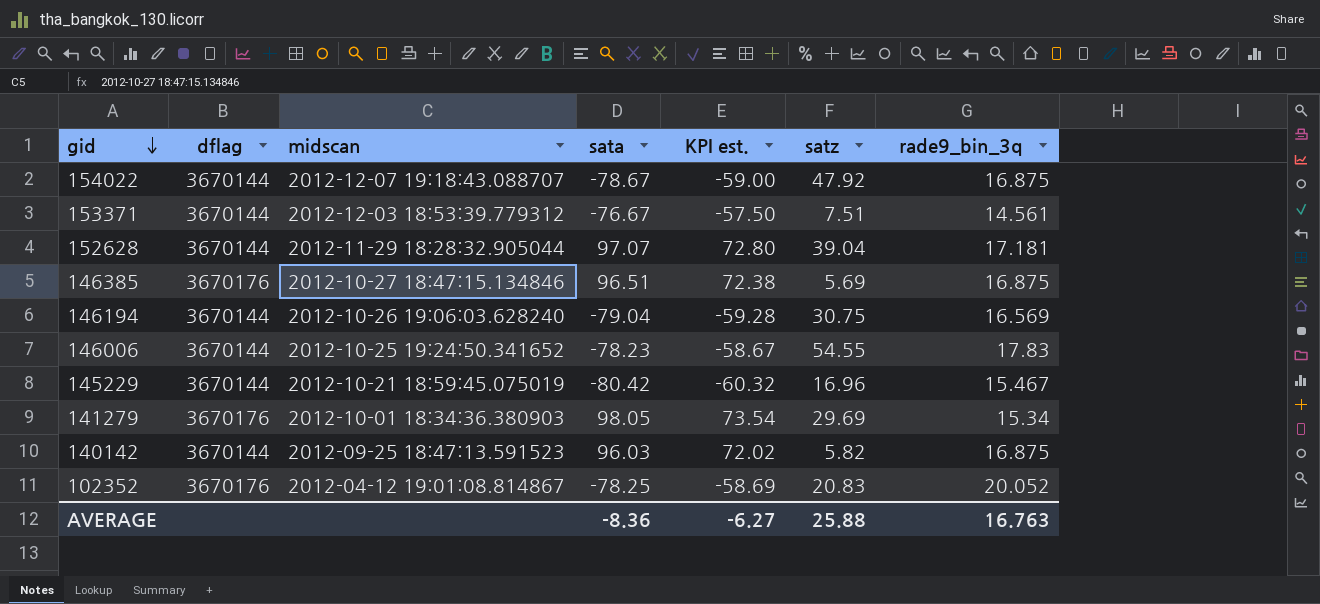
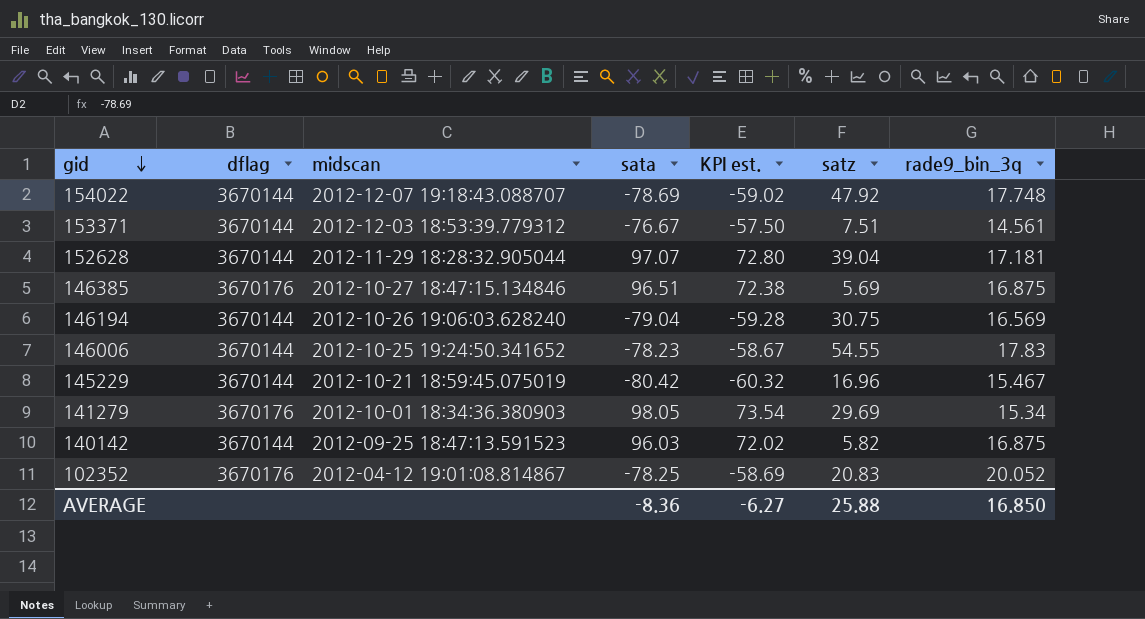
154022 | sata: -78.67 -> -78.69
154022 | KPI est.: -59.00 -> -59.02
154022 | rade9_bin_3q: 16.875 -> 17.748
AVERAGE | rade9_bin_3q: 16.763 -> 16.850

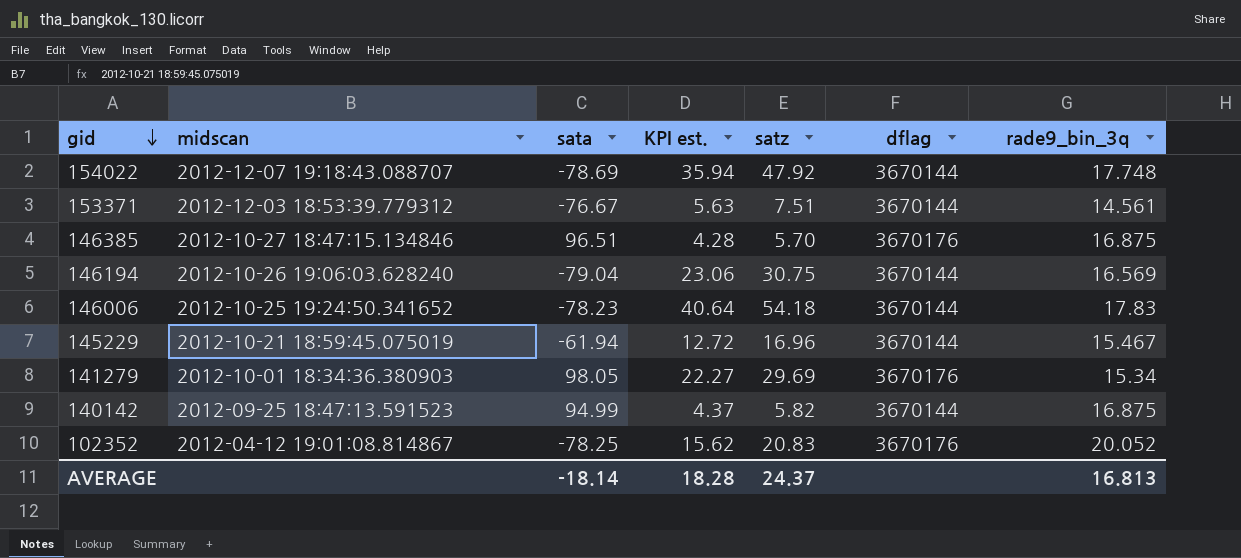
column KPI est. | formula: [sata] * 0.75 -> [satz] * 0.75
column dflag | position: 2 -> 6
row 152628: 3670144 | 2012-11-29 18:28:32.905044 | 97.07 | 72.80 | 39.04 | 17.181 -> none
146385 | satz: 5.69 -> 5.70
146006 | satz: 54.55 -> 54.18
145229 | sata: -80.42 -> -61.94
140142 | sata: 96.03 -> 94.99
AVERAGE | sata: -8.36 -> -18.14
AVERAGE | KPI est.: -6.27 -> 18.28
AVERAGE | satz: 25.88 -> 24.37
AVERAGE | rade9_bin_3q: 16.850 -> 16.813

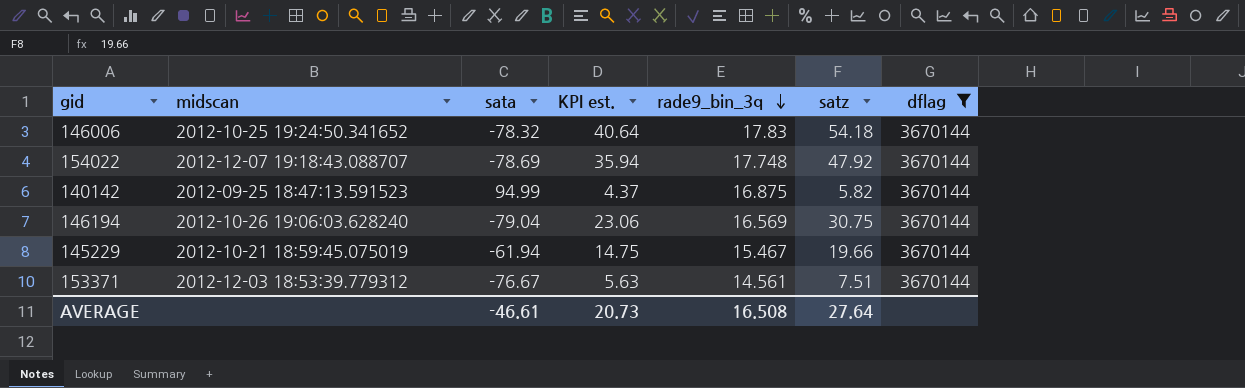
filter: none -> dflag = 3670144
row order: gid descending -> rade9_bin_3q descending
column rade9_bin_3q | position: 7 -> 5
146006 | sata: -78.23 -> -78.32
145229 | KPI est.: 12.72 -> 14.75
145229 | satz: 16.96 -> 19.66
AVERAGE | sata: -18.14 -> -46.61
AVERAGE | KPI est.: 18.28 -> 20.73
AVERAGE | rade9_bin_3q: 16.813 -> 16.508
AVERAGE | satz: 24.37 -> 27.64

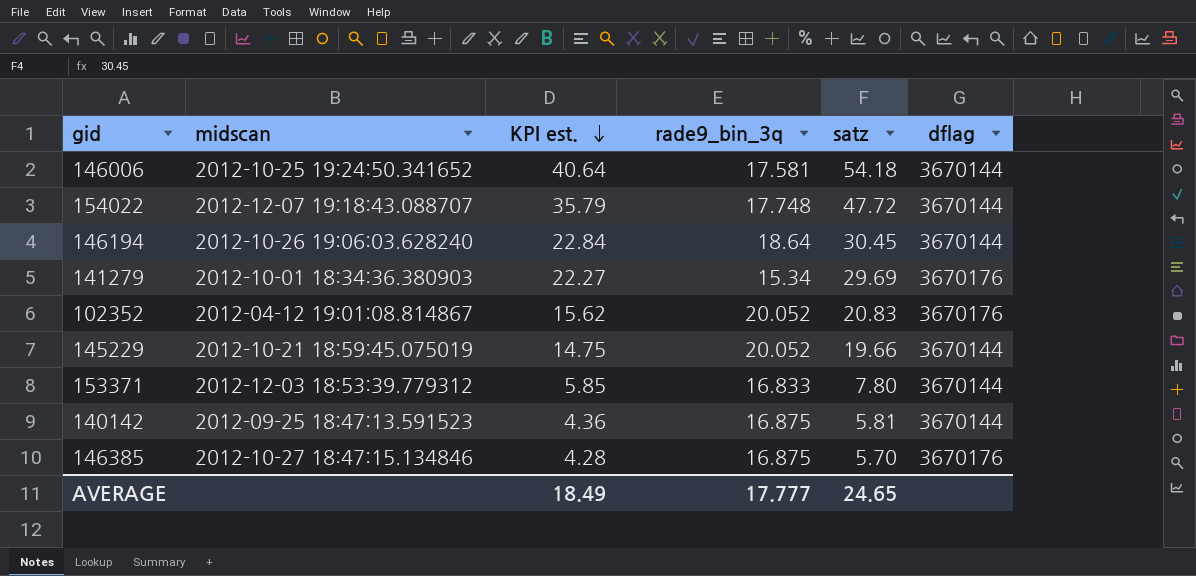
filter: dflag = 3670144 -> none
row order: rade9_bin_3q descending -> KPI est. descending
column sata | position: 3 -> none
146006 | rade9_bin_3q: 17.83 -> 17.581
154022 | KPI est.: 35.94 -> 35.79
154022 | satz: 47.92 -> 47.72
146194 | KPI est.: 23.06 -> 22.84
146194 | rade9_bin_3q: 16.569 -> 18.64
146194 | satz: 30.75 -> 30.45
145229 | rade9_bin_3q: 15.467 -> 20.052
153371 | KPI est.: 5.63 -> 5.85
153371 | rade9_bin_3q: 14.561 -> 16.833
153371 | satz: 7.51 -> 7.80
140142 | KPI est.: 4.37 -> 4.36
140142 | satz: 5.82 -> 5.81
AVERAGE | KPI est.: 20.73 -> 18.49
AVERAGE | rade9_bin_3q: 16.508 -> 17.777
AVERAGE | satz: 27.64 -> 24.65

